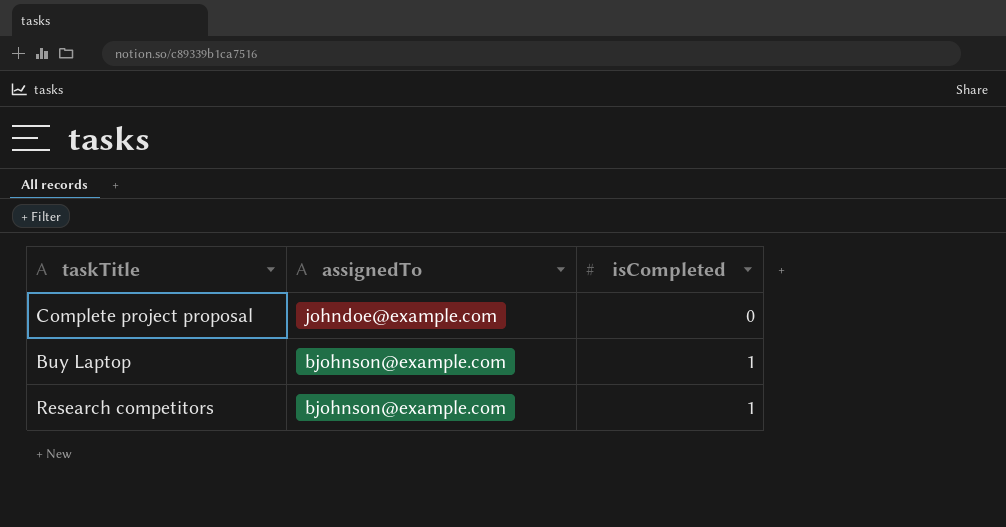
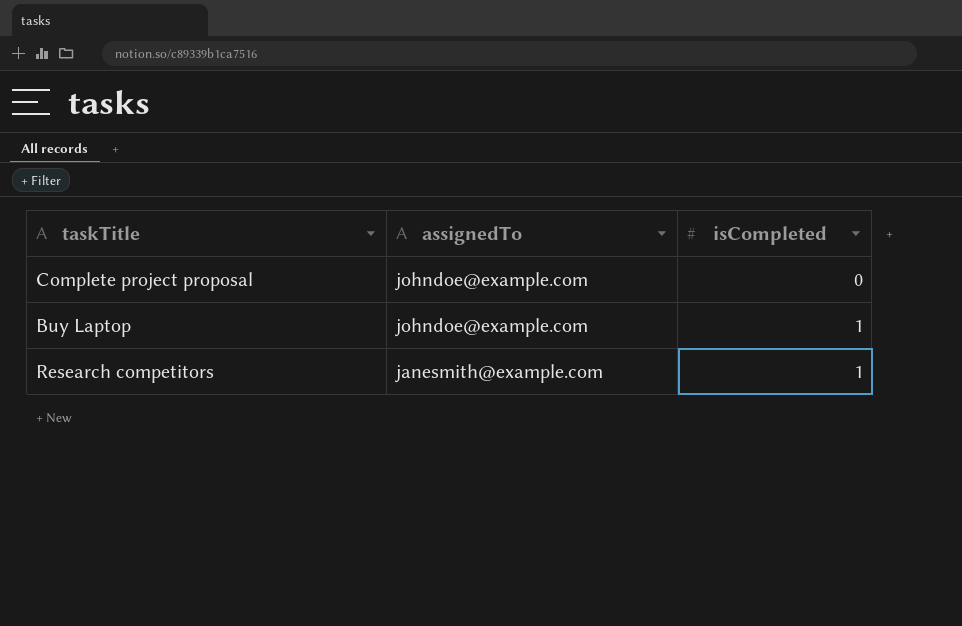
Buy Laptop | assignedTo: bjohnson@example.com -> johndoe@example.com
Research competitors | assignedTo: bjohnson@example.com -> janesmith@example.com

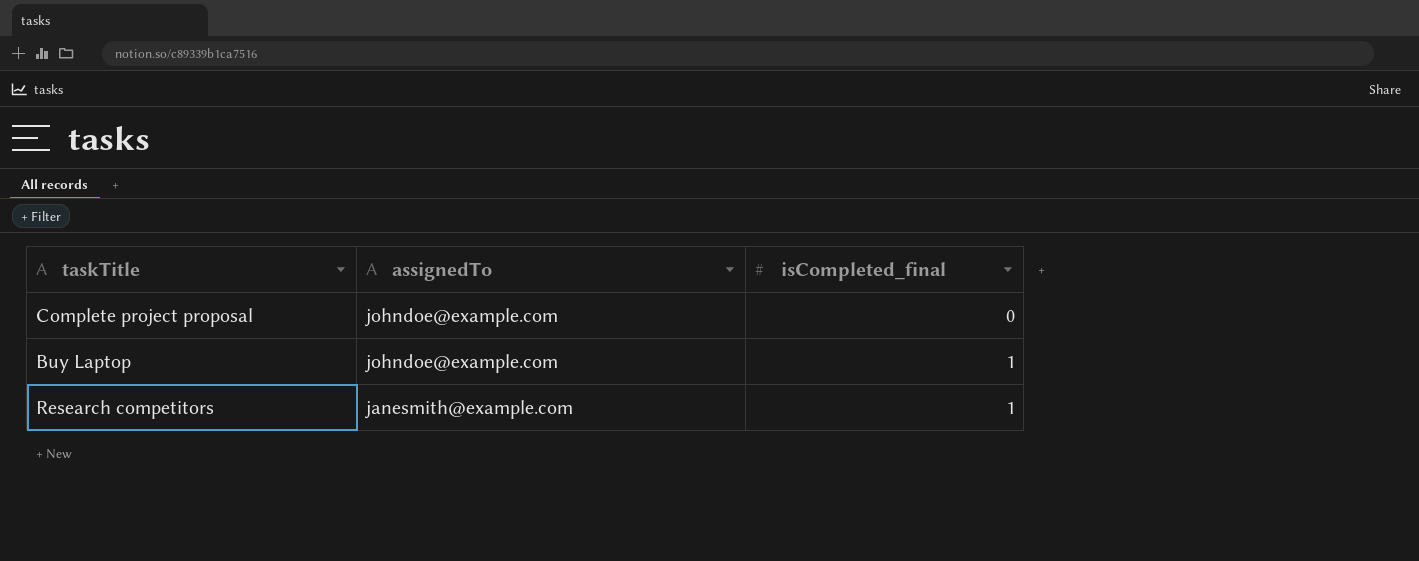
column name: isCompleted -> isCompleted_final

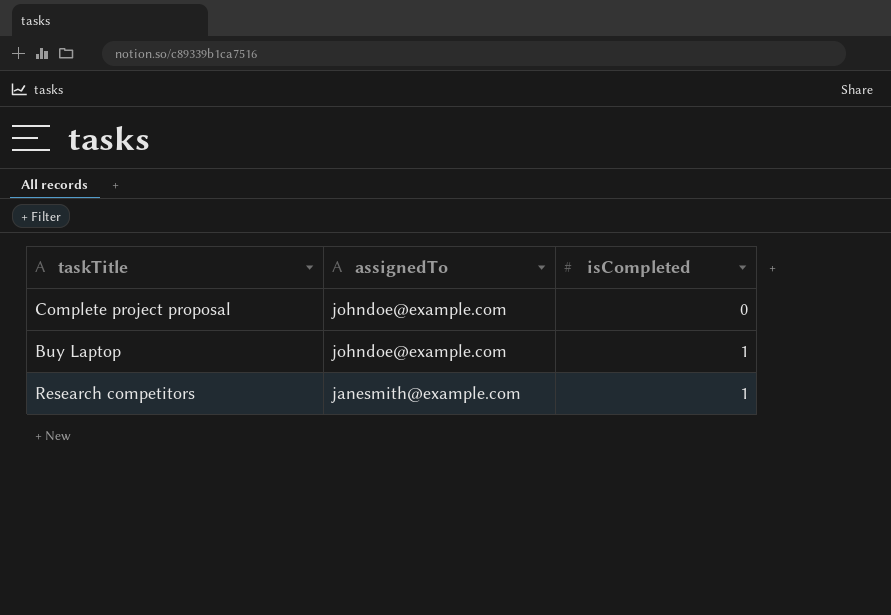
column name: isCompleted_final -> isCompleted

